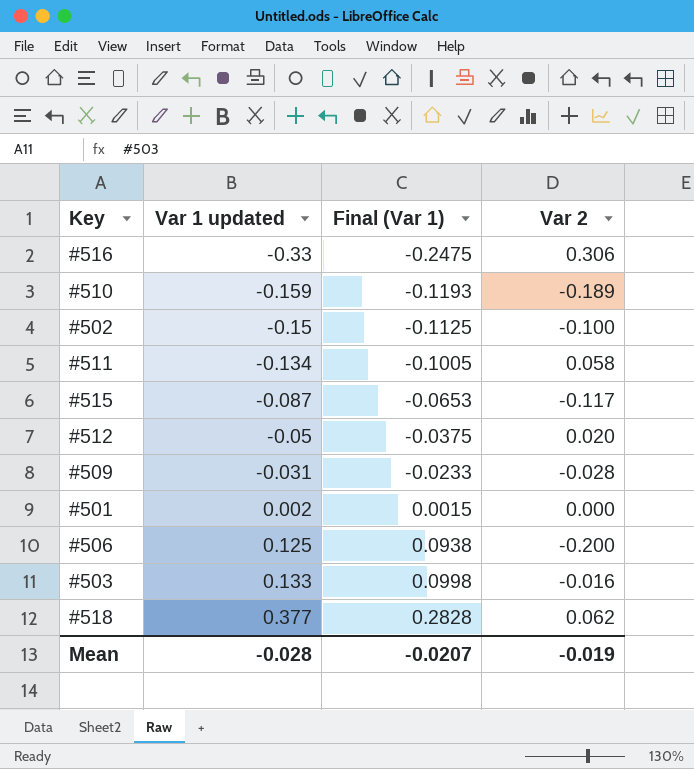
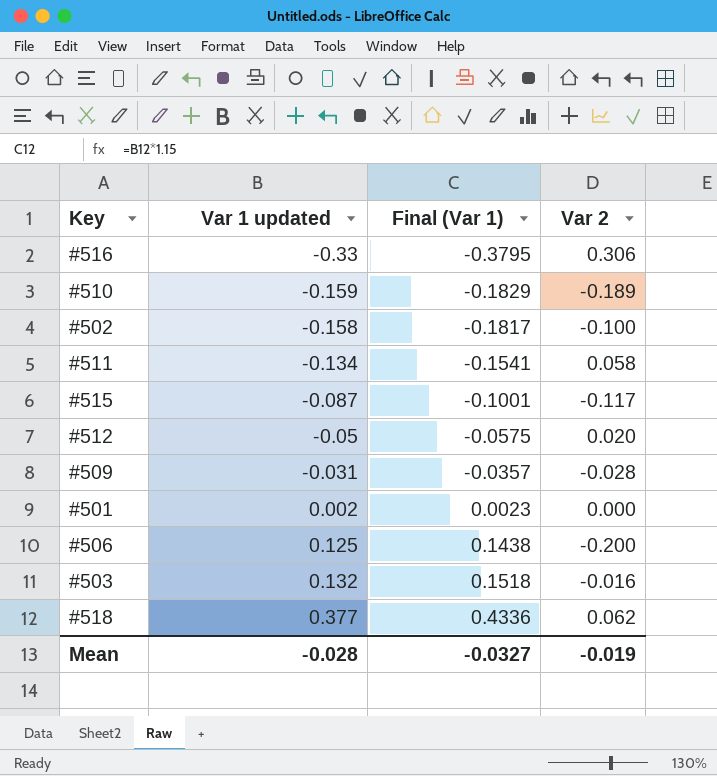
column Final (Var 1) | formula: [Var 1 updated] * 0.75 -> [Var 1 updated] * 1.15
#502 | Var 1 updated: -0.15 -> -0.158
#503 | Var 1 updated: 0.133 -> 0.132
Mean | Final (Var 1): -0.0207 -> -0.0327

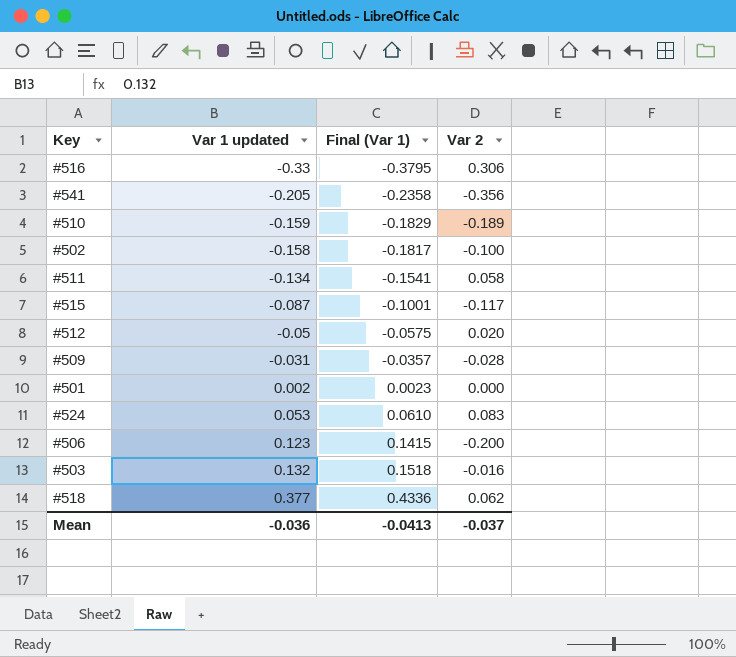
row #541: none -> -0.205 | -0.2358 | -0.356
row #524: none -> 0.053 | 0.0610 | 0.083
#506 | Var 1 updated: 0.125 -> 0.123
#506 | Final (Var 1): 0.1438 -> 0.1415
Mean | Var 1 updated: -0.028 -> -0.036
Mean | Final (Var 1): -0.0327 -> -0.0413
Mean | Var 2: -0.019 -> -0.037

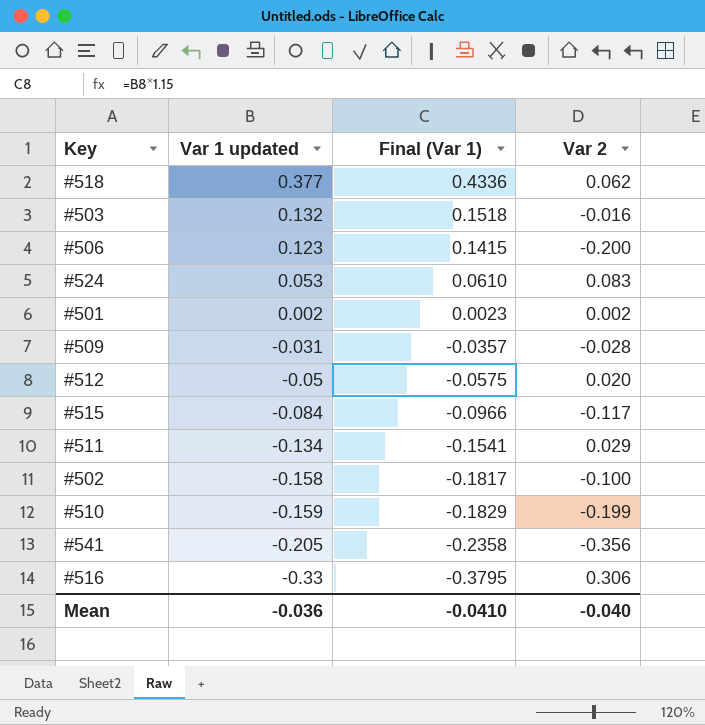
row order: Var 1 updated ascending -> Var 1 updated descending
#501 | Var 2: 0.000 -> 0.002
#515 | Var 1 updated: -0.087 -> -0.084
#515 | Final (Var 1): -0.1001 -> -0.0966
#511 | Var 2: 0.058 -> 0.029
#510 | Var 2: -0.189 -> -0.199
Mean | Final (Var 1): -0.0413 -> -0.0410
Mean | Var 2: -0.037 -> -0.040

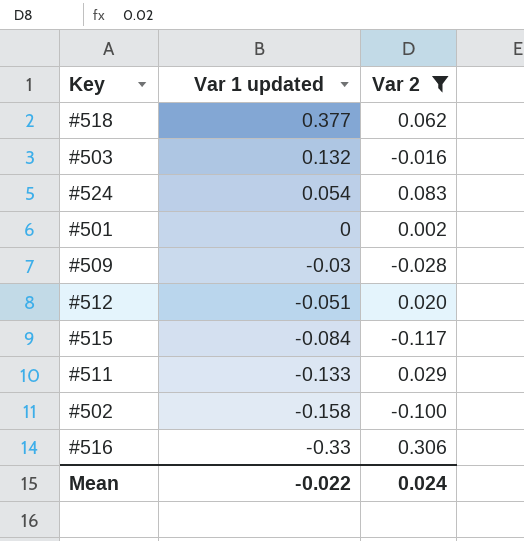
filter: none -> Var 2 >= -0.117
column Final (Var 1) | formula: [Var 1 updated] * 1.15 -> none
#524 | Var 1 updated: 0.053 -> 0.054
#501 | Var 1 updated: 0.002 -> 0
#509 | Var 1 updated: -0.031 -> -0.03
#512 | Var 1 updated: -0.05 -> -0.051
#511 | Var 1 updated: -0.134 -> -0.133
Mean | Var 1 updated: -0.036 -> -0.022
Mean | Var 2: -0.040 -> 0.024

